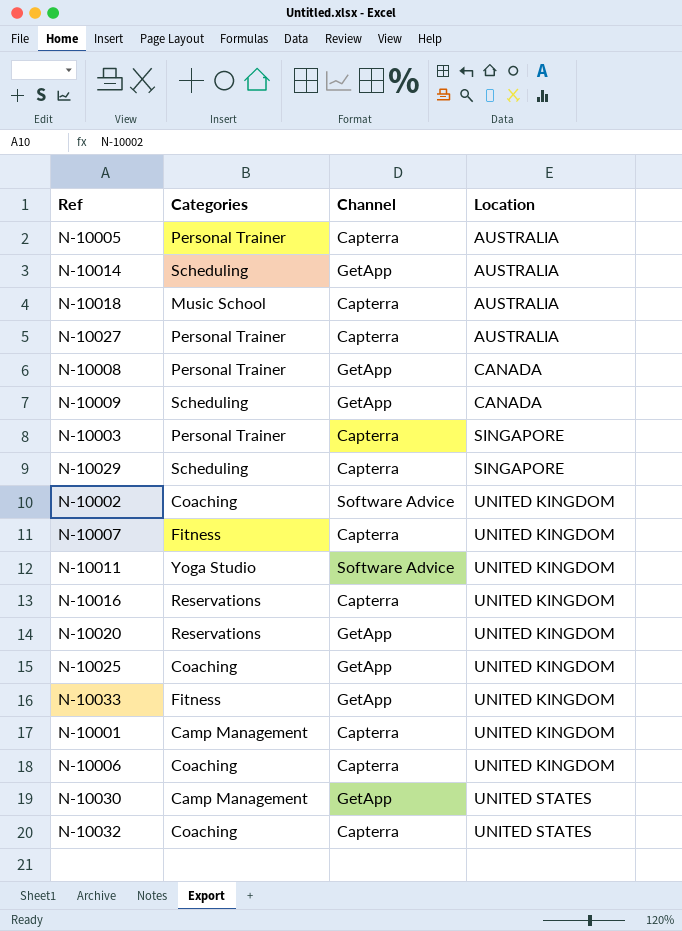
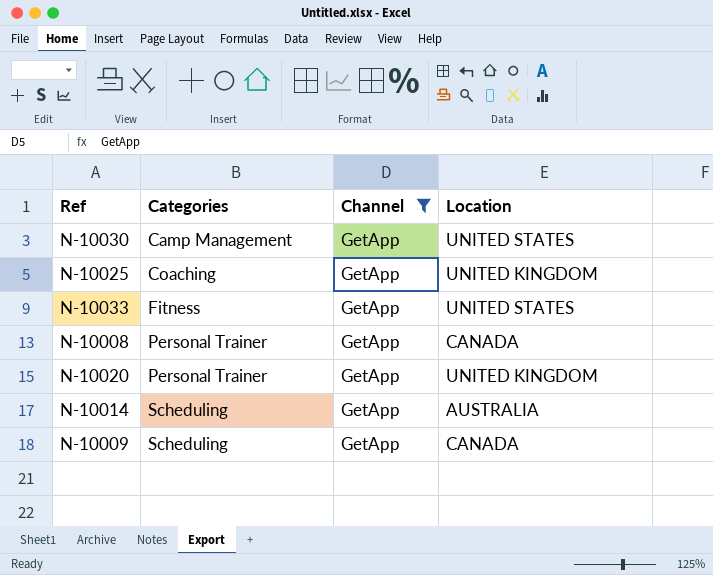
filter: none -> Channel = GetApp
row order: Location ascending -> Categories ascending
N-10033 | Location: UNITED KINGDOM -> UNITED STATES
N-10020 | Categories: Reservations -> Personal Trainer

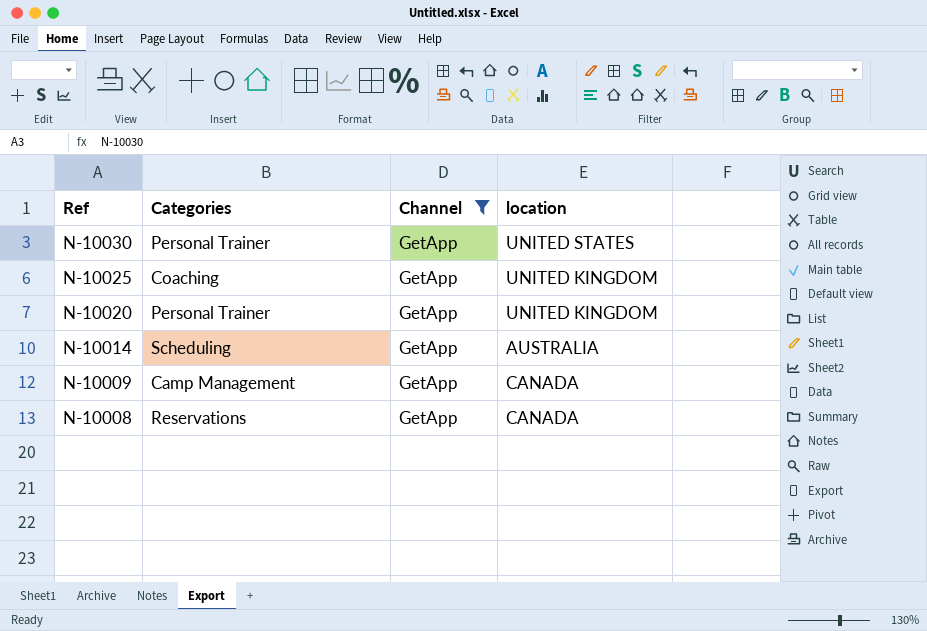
row order: Categories ascending -> Ref descending
column name: Location -> location
row N-10033: Fitness | GetApp | UNITED STATES -> none
N-10030 | Categories: Camp Management -> Personal Trainer
N-10009 | Categories: Scheduling -> Camp Management
N-10008 | Categories: Personal Trainer -> Reservations

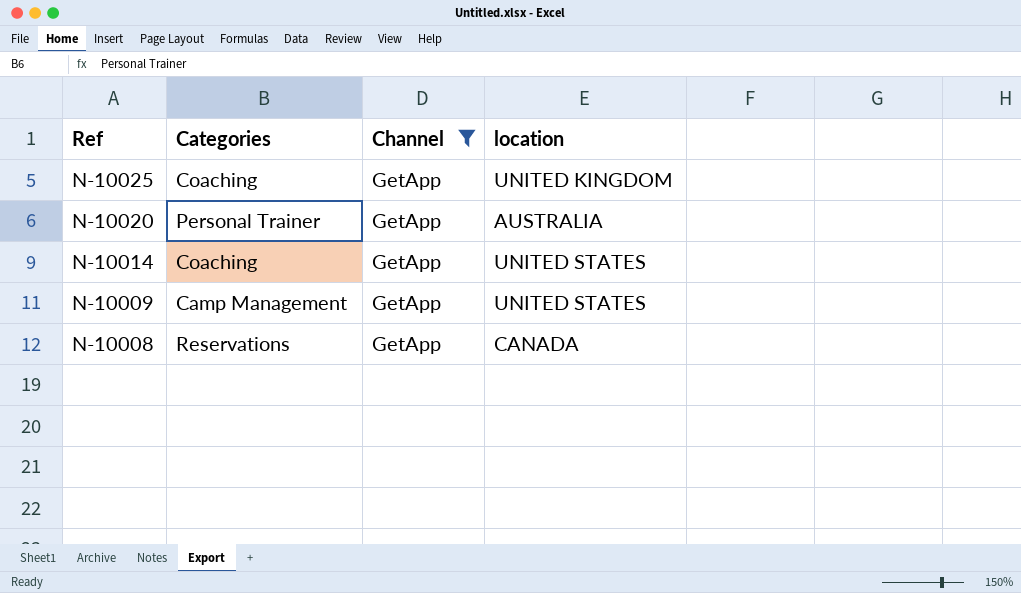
row N-10030: Personal Trainer | GetApp | UNITED STATES -> none
N-10020 | location: UNITED KINGDOM -> AUSTRALIA
N-10014 | Categories: Scheduling -> Coaching
N-10014 | location: AUSTRALIA -> UNITED STATES
N-10009 | location: CANADA -> UNITED STATES

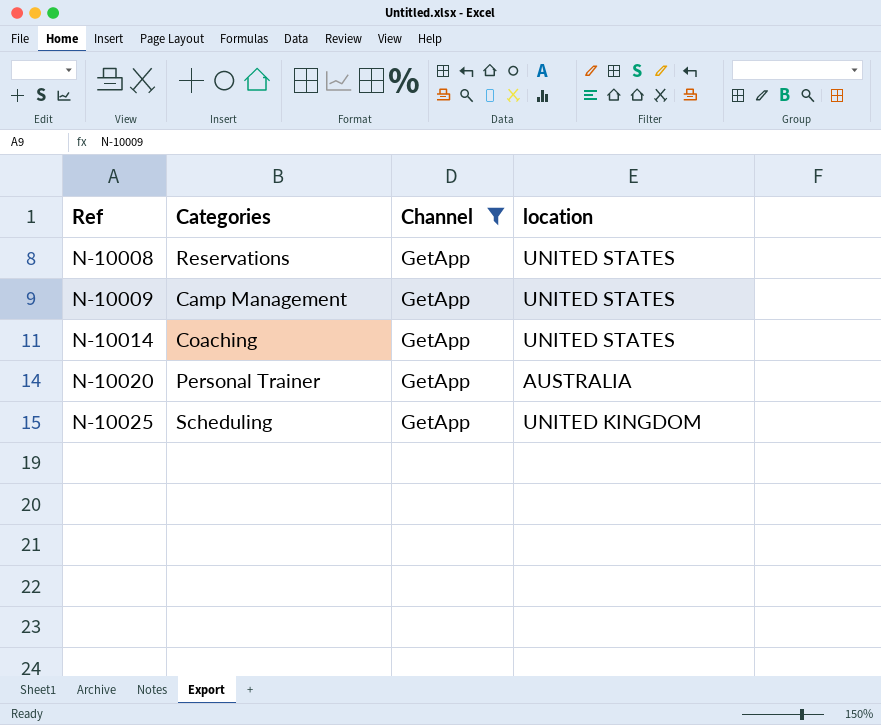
row order: Ref descending -> Ref ascending
N-10008 | location: CANADA -> UNITED STATES
N-10025 | Categories: Coaching -> Scheduling

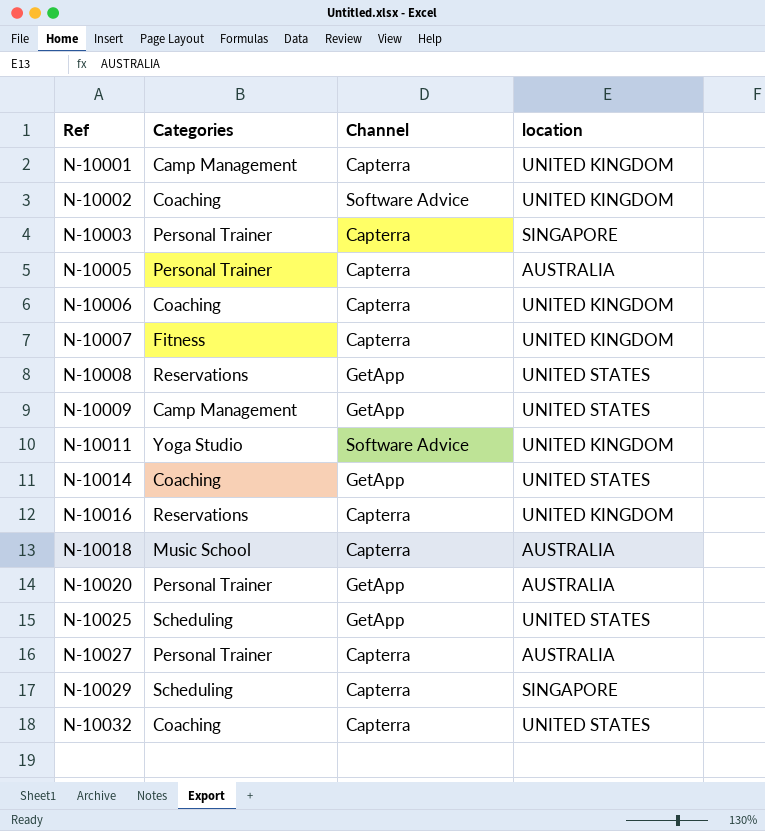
filter: Channel = GetApp -> none
N-10025 | location: UNITED KINGDOM -> UNITED STATES

